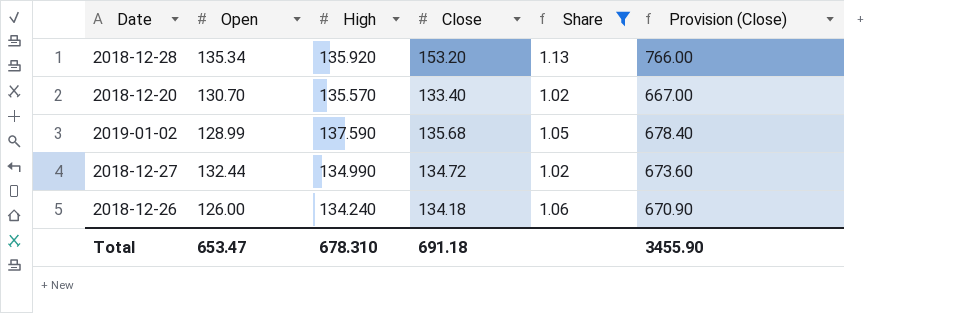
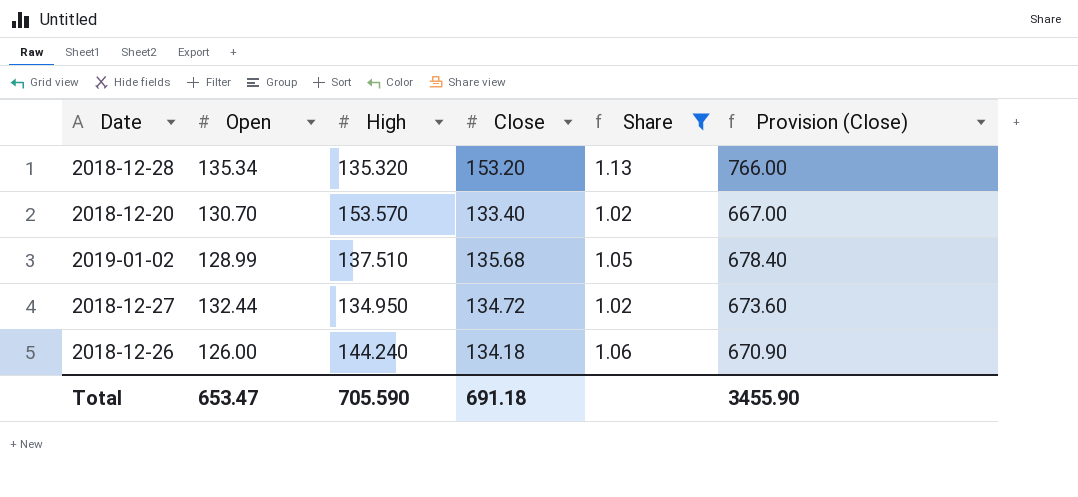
2018-12-28 | High: 135.920 -> 135.320
2018-12-20 | High: 135.570 -> 153.570
2019-01-02 | High: 137.590 -> 137.510
2018-12-27 | High: 134.990 -> 134.950
2018-12-26 | High: 134.240 -> 144.240
Total | High: 678.310 -> 705.590

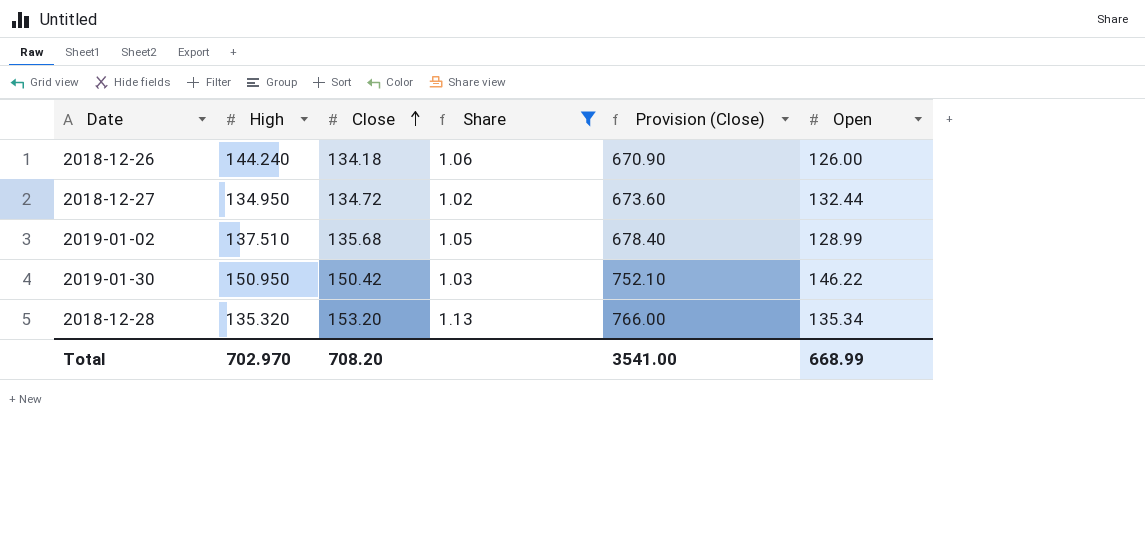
row order: none -> Close ascending
column Open | position: 2 -> 6
row 2018-12-20: 130.70 | 153.570 | 133.40 | 1.02 | 667.00 -> none
row 2019-01-30: none -> 150.950 | 150.42 | 1.03 | 752.10 | 146.22
Total | High: 705.590 -> 702.970
Total | Close: 691.18 -> 708.20
Total | Provision (Close): 3455.90 -> 3541.00
Total | Open: 653.47 -> 668.99

